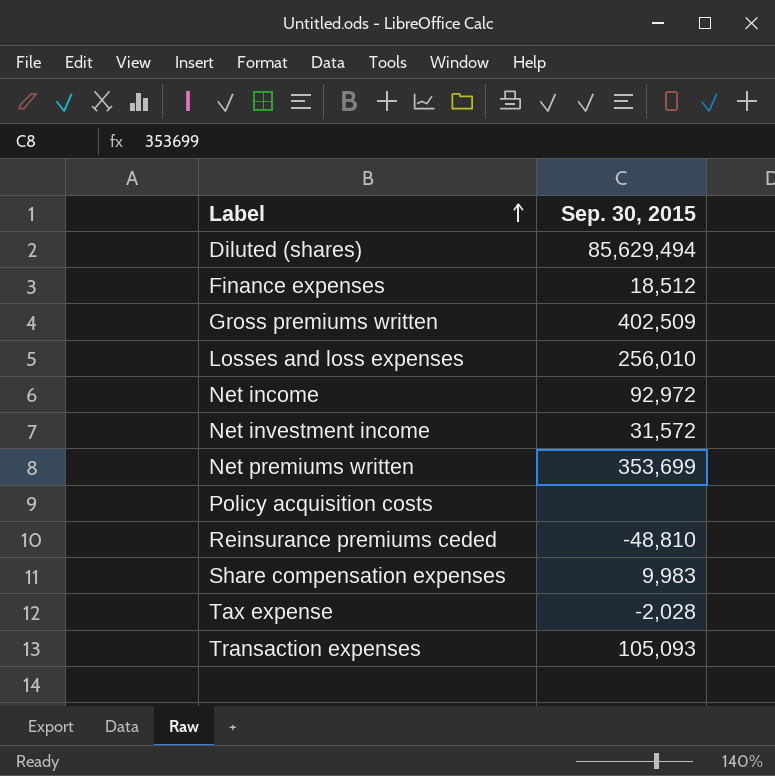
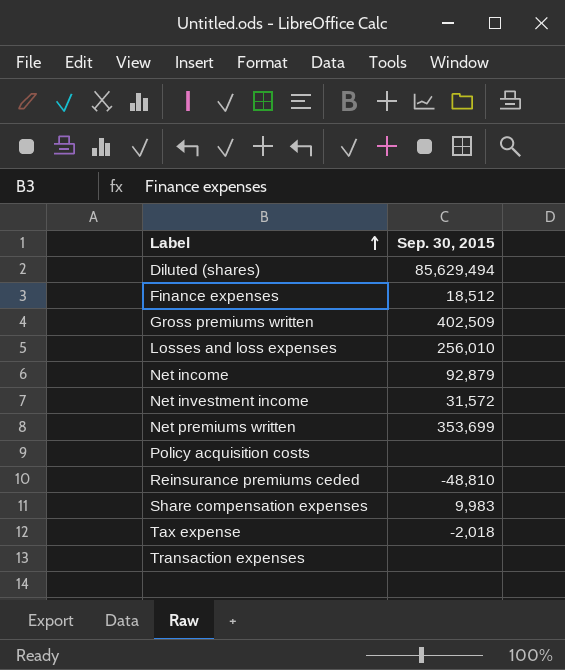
Net income | Sep. 30, 2015: 92,972 -> 92,879
Tax expense | Sep. 30, 2015: -2,028 -> -2,018
Transaction expenses | Sep. 30, 2015: 105,093 -> none

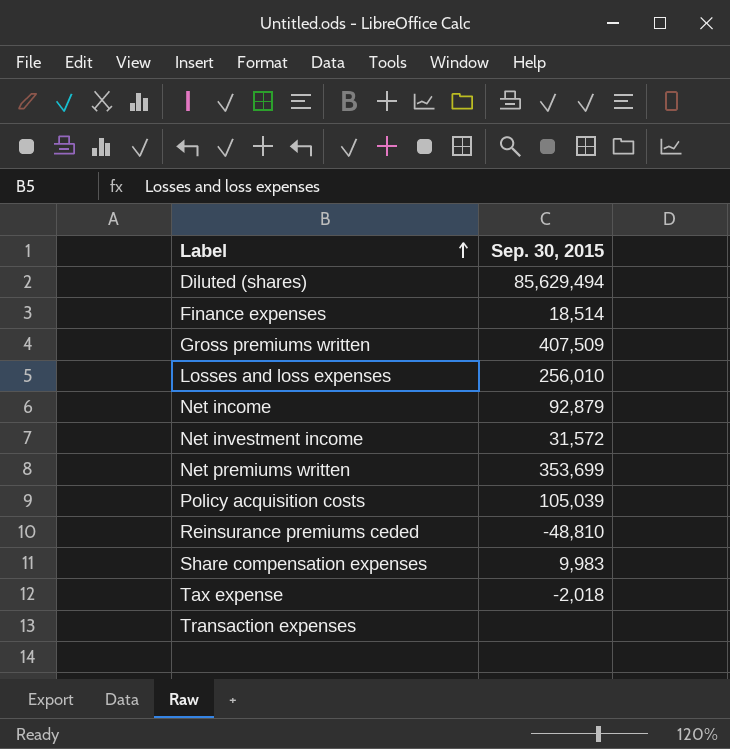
Finance expenses | Sep. 30, 2015: 18,512 -> 18,514
Gross premiums written | Sep. 30, 2015: 402,509 -> 407,509
Policy acquisition costs | Sep. 30, 2015: none -> 105,039

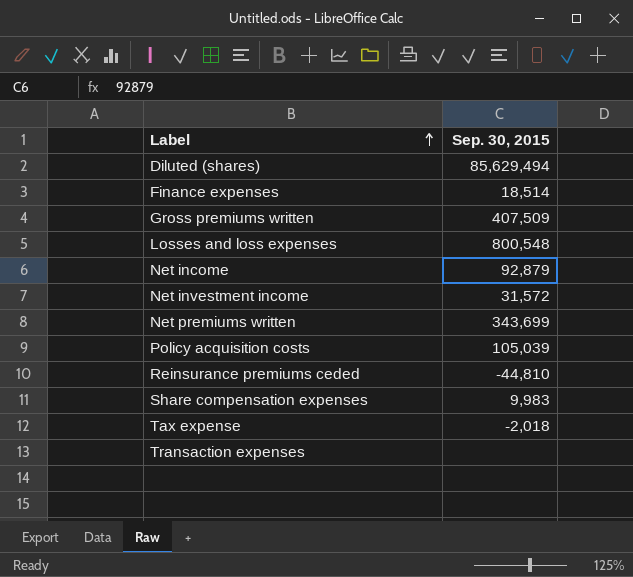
Losses and loss expenses | Sep. 30, 2015: 256,010 -> 800,548
Net premiums written | Sep. 30, 2015: 353,699 -> 343,699
Reinsurance premiums ceded | Sep. 30, 2015: -48,810 -> -44,810

